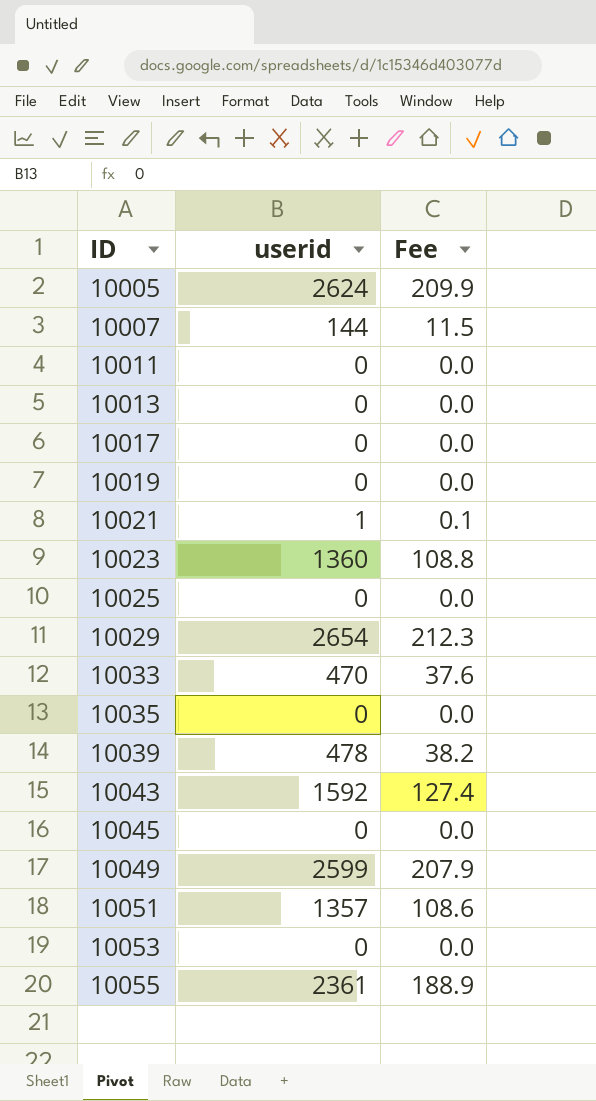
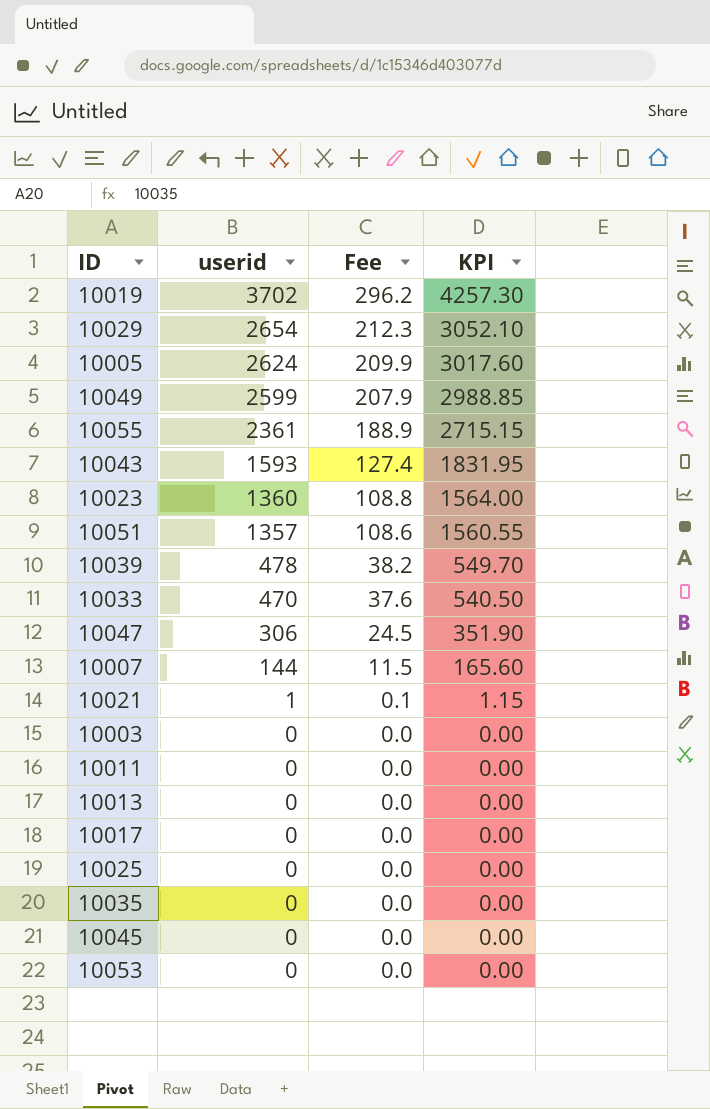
row order: ID ascending -> userid descending
column KPI | formula: none -> [userid] * 1.15
10019 | userid: 0 -> 3702
10019 | Fee: 0.0 -> 296.2
10043 | userid: 1592 -> 1593
row 10047: none -> 306 | 24.5 | 351.90
row 10003: none -> 0 | 0.0 | 0.00

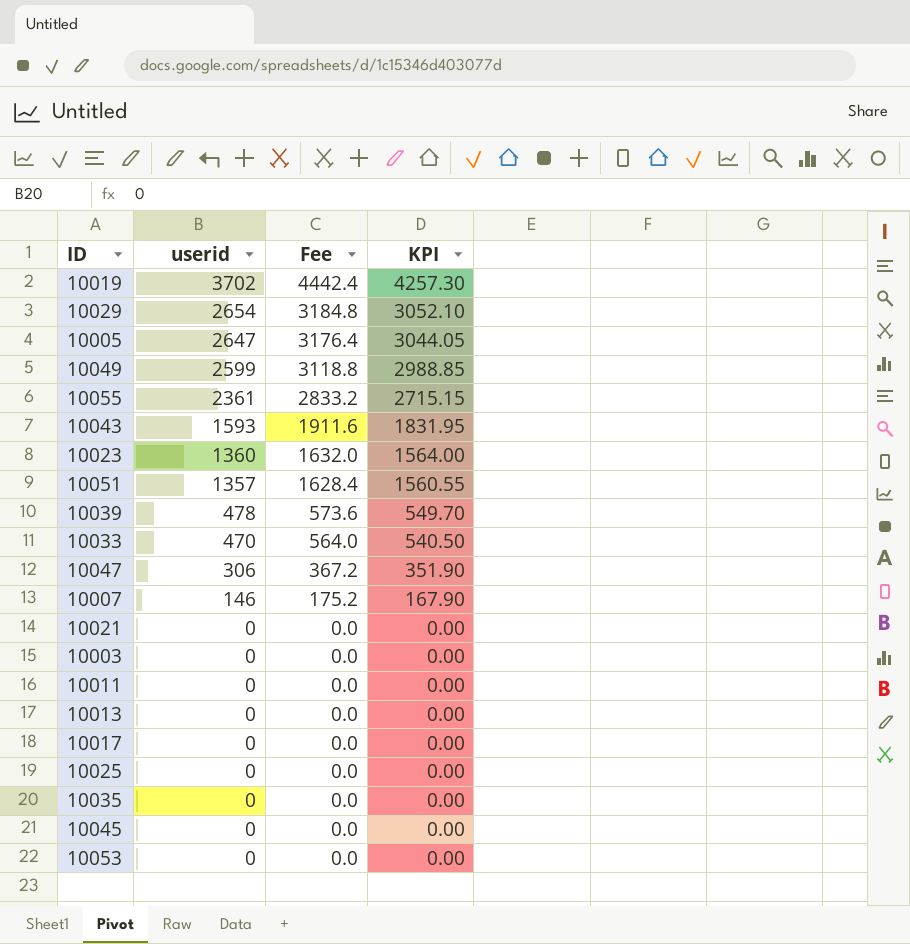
column Fee | formula: [userid] * 0.08 -> [userid] * 1.2
10005 | userid: 2624 -> 2647
10005 | KPI: 3017.60 -> 3044.05
10007 | userid: 144 -> 146
10007 | KPI: 165.60 -> 167.90
10021 | userid: 1 -> 0
10021 | KPI: 1.15 -> 0.00

